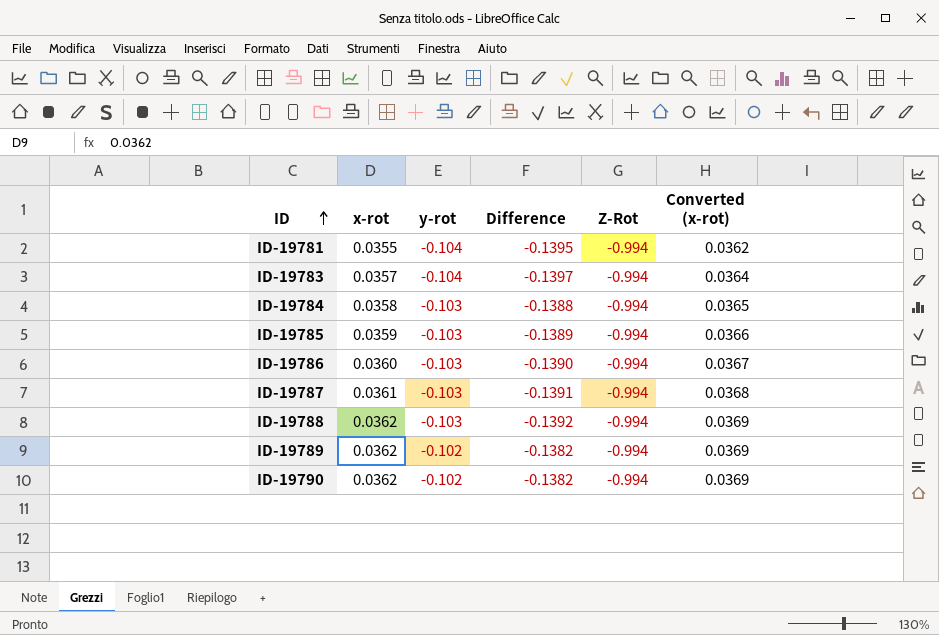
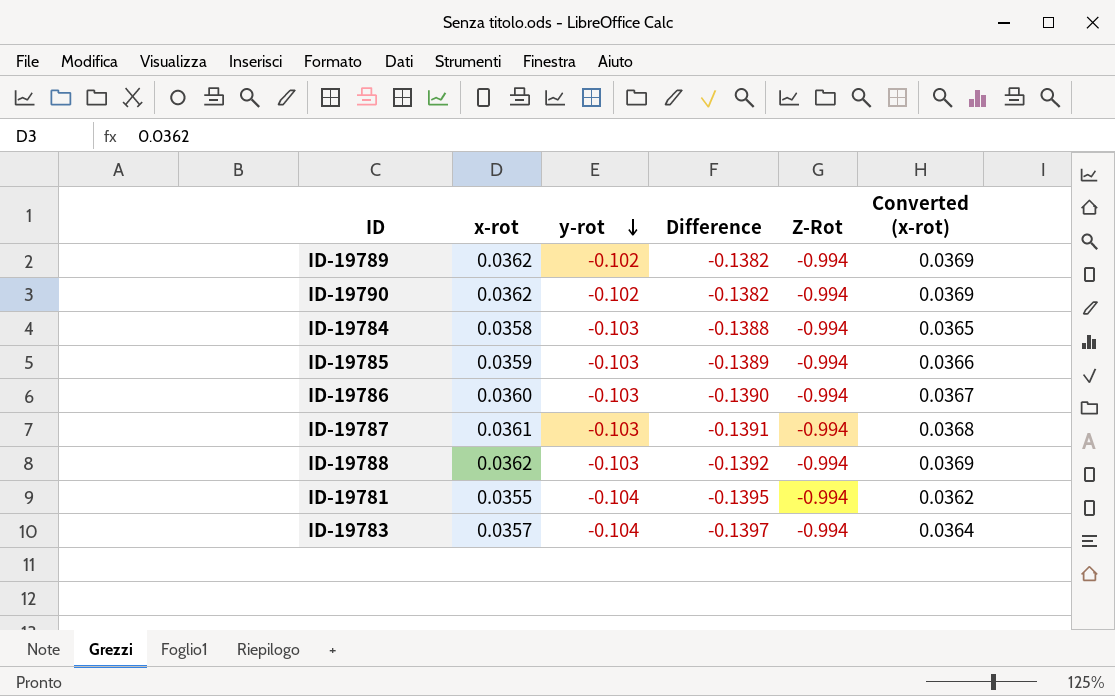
row order: ID ascending -> y-rot descending

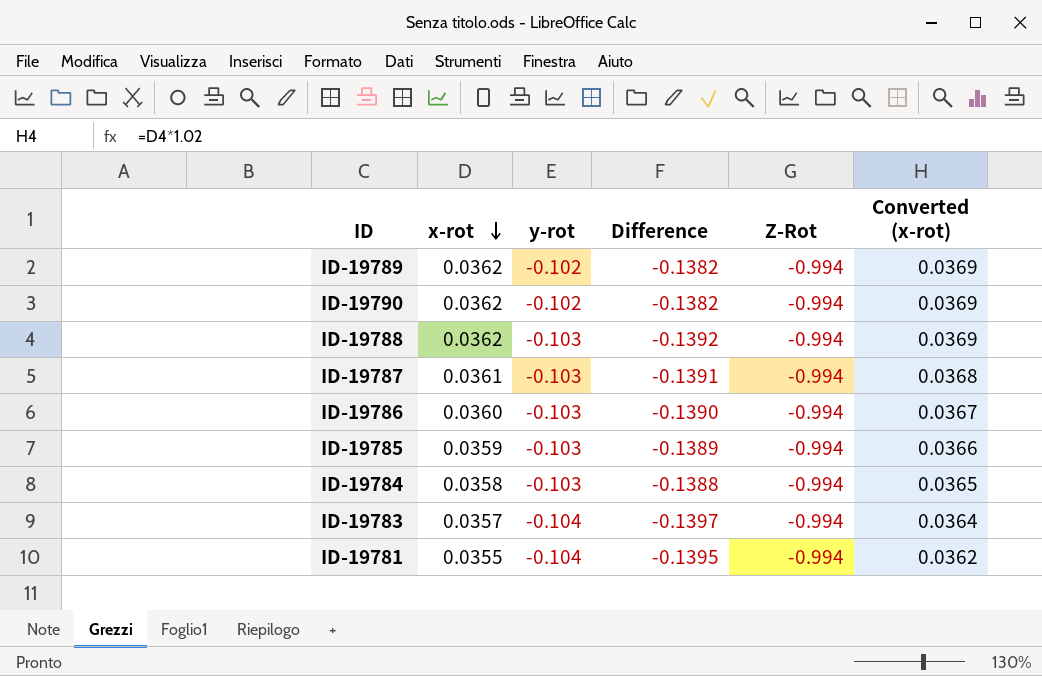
row order: y-rot descending -> x-rot descending

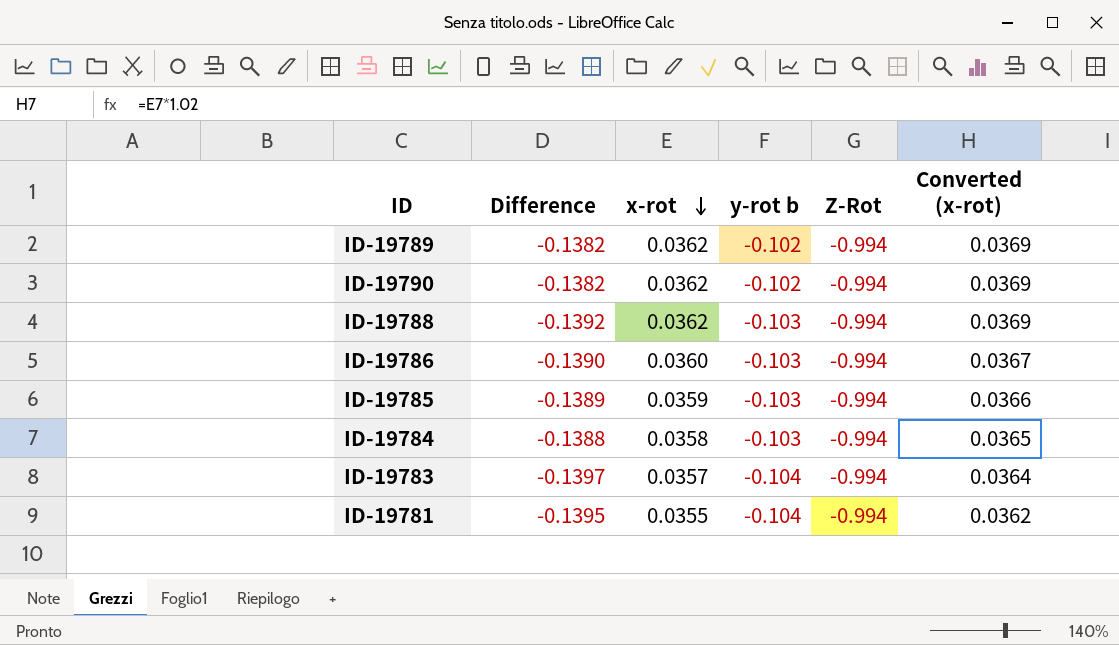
column Difference | position: 4 -> 2
column name: y-rot -> y-rot b
row ID-19787: 0.0361 | -0.103 | -0.1391 | -0.994 | 0.0368 -> none

